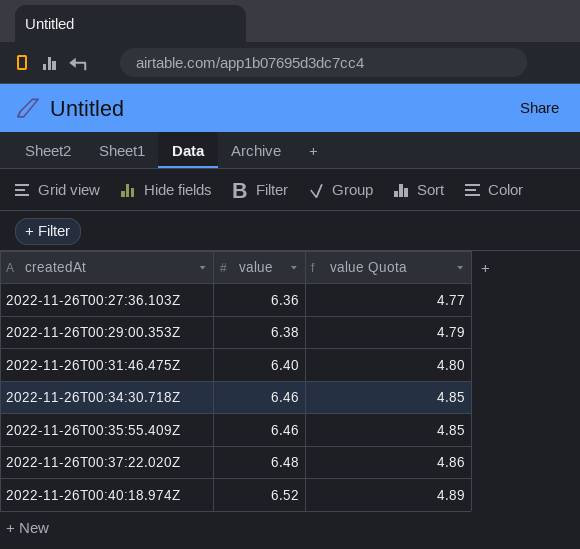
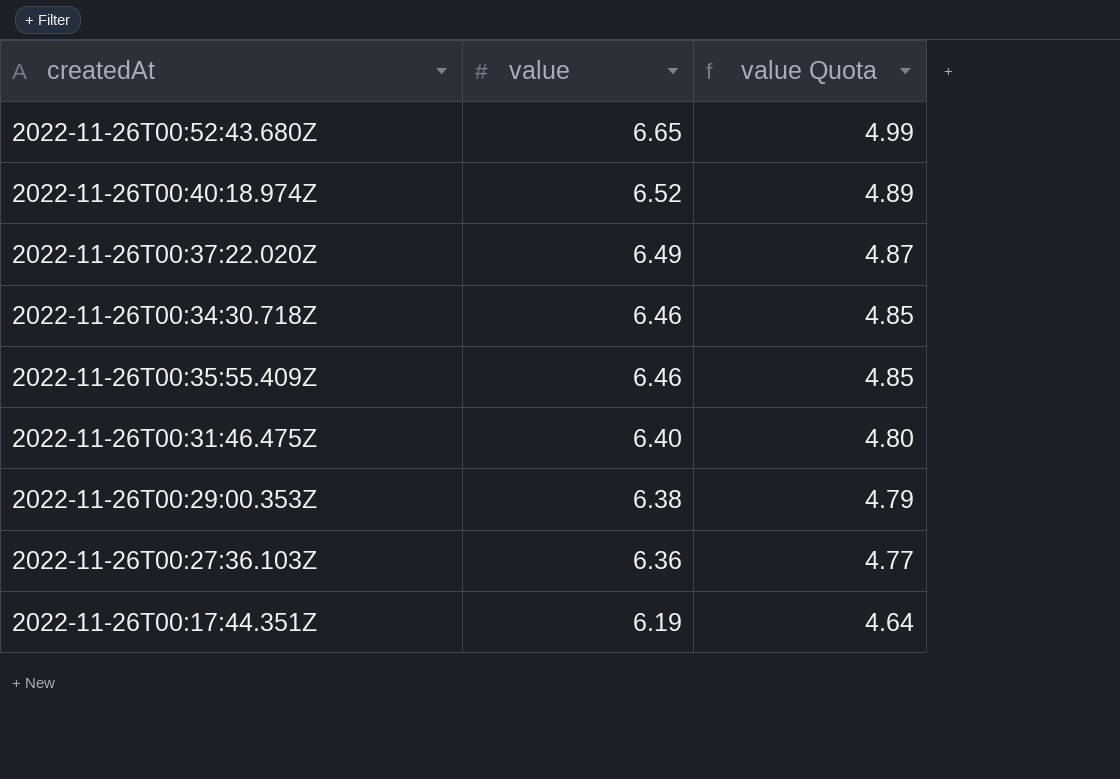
row order: createdAt ascending -> value descending
row 2022-11-26T00:52:43.680Z: none -> 6.65 | 4.99
2022-11-26T00:37:22.020Z | value: 6.48 -> 6.49
2022-11-26T00:37:22.020Z | value Quota: 4.86 -> 4.87
row 2022-11-26T00:17:44.351Z: none -> 6.19 | 4.64

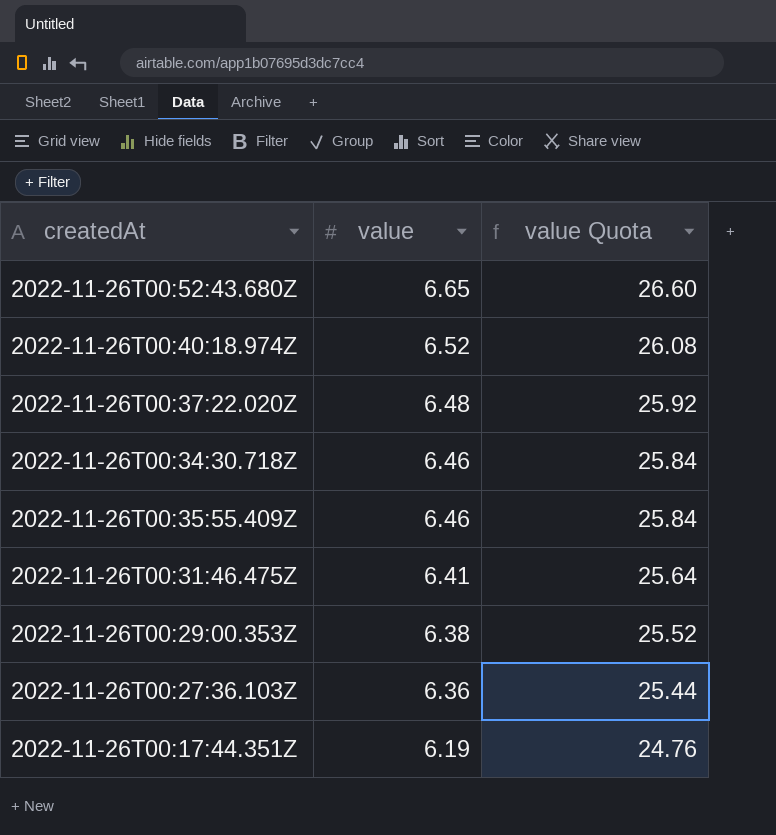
column value Quota | formula: [value] * 0.75 -> [value] * 4
2022-11-26T00:37:22.020Z | value: 6.49 -> 6.48
2022-11-26T00:31:46.475Z | value: 6.40 -> 6.41

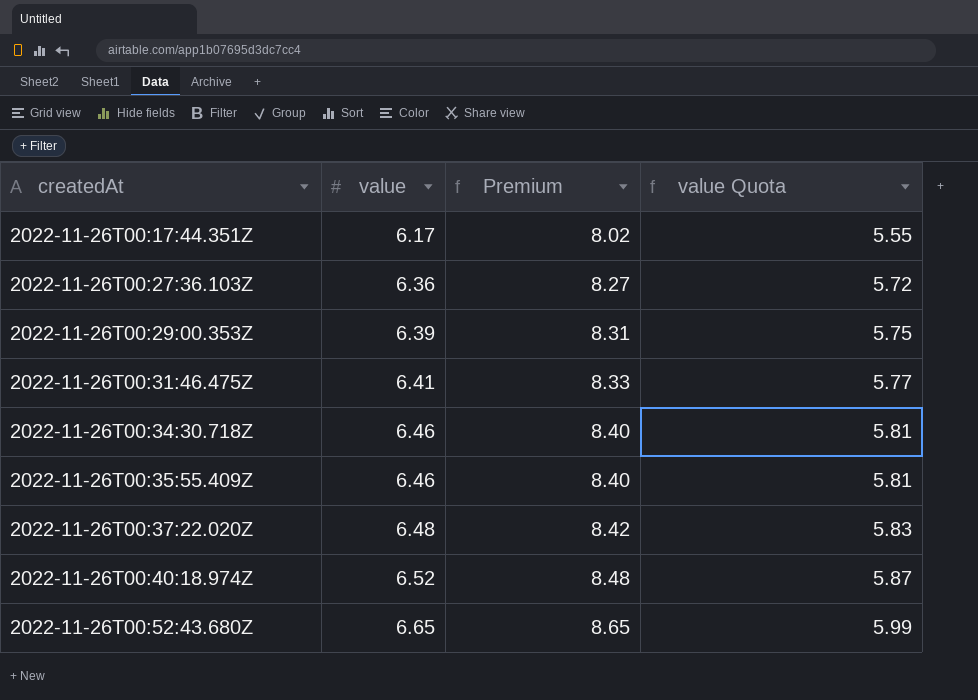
row order: value descending -> createdAt ascending
column Premium | formula: none -> [value] * 1.3
column value Quota | formula: [value] * 4 -> [value] * 0.9
2022-11-26T00:17:44.351Z | value: 6.19 -> 6.17
2022-11-26T00:29:00.353Z | value: 6.38 -> 6.39

